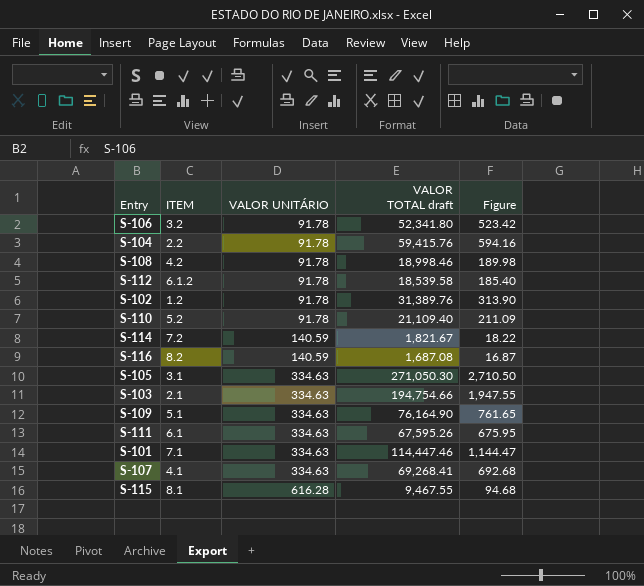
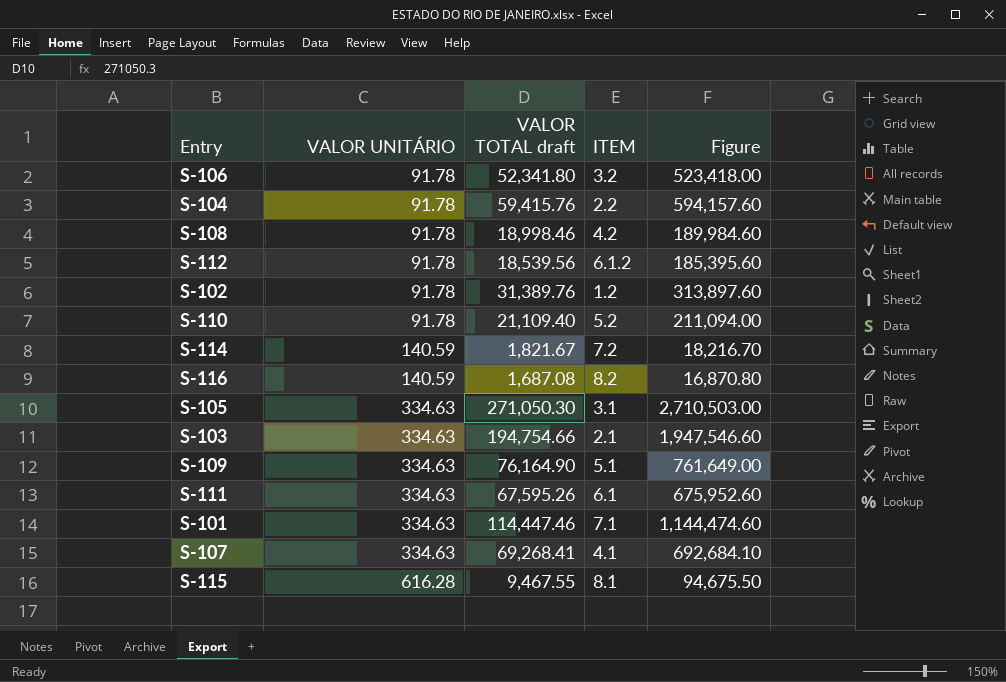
column ITEM | position: 2 -> 4
column Figure | formula: [VALOR TOTAL draft] * 0.01 -> [VALOR TOTAL draft] * 10
S-112 | VALOR TOTAL draft: 18,539.58 -> 18,539.56

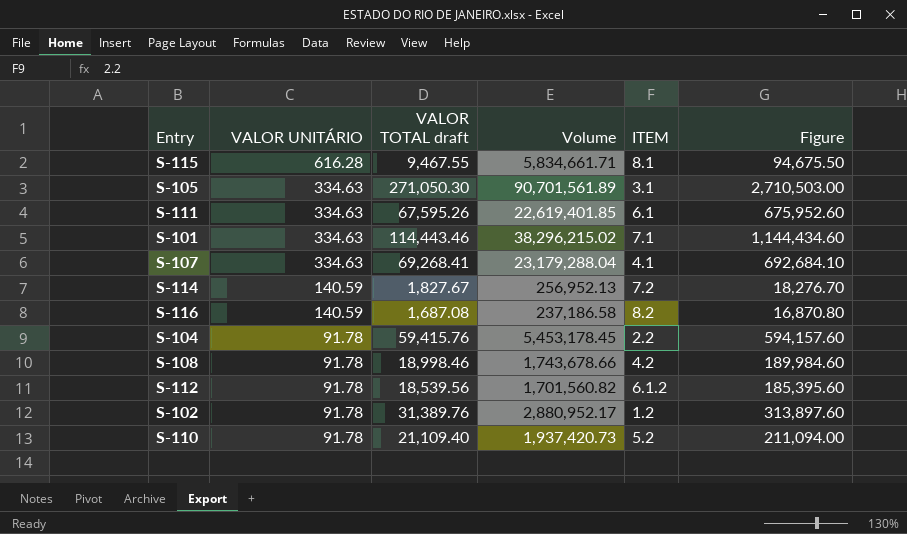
row order: VALOR UNITÁRIO ascending -> VALOR UNITÁRIO descending
column Volume | formula: none -> [VALOR UNITÁRIO] * [VALOR TOTAL draft]
row S-106: 91.78 | 52,341.80 | 3.2 | 523,418.00 -> none
row S-103: 334.63 | 194,754.66 | 2.1 | 1,947,546.60 -> none
row S-109: 334.63 | 76,164.90 | 5.1 | 761,649.00 -> none
S-101 | VALOR TOTAL draft: 114,447.46 -> 114,443.46
S-101 | Figure: 1,144,474.60 -> 1,144,434.60
S-114 | VALOR TOTAL draft: 1,821.67 -> 1,827.67
S-114 | Figure: 18,216.70 -> 18,276.70

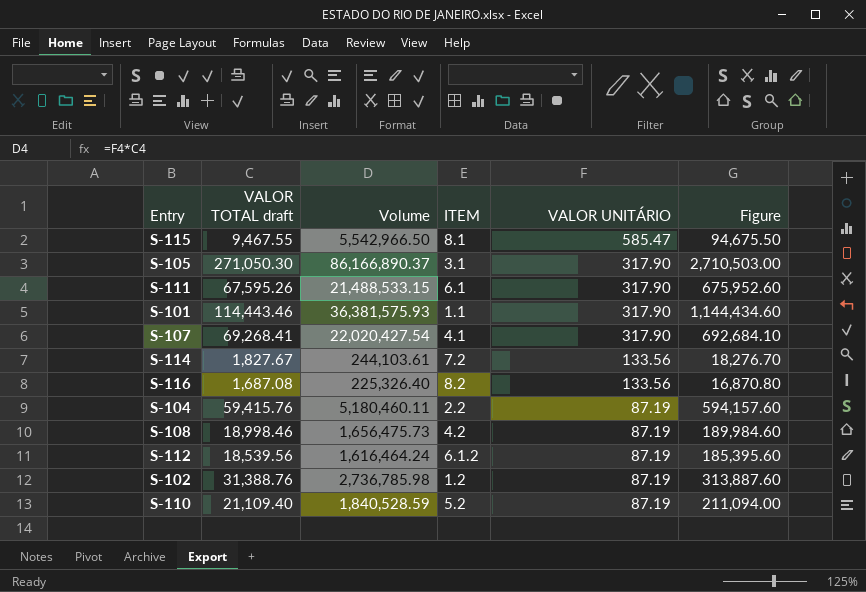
column VALOR UNITÁRIO | position: 2 -> 5
S-115 | Volume: 5,834,661.71 -> 5,542,966.50
S-115 | VALOR UNITÁRIO: 616.28 -> 585.47
S-105 | Volume: 90,701,561.89 -> 86,166,890.37
S-105 | VALOR UNITÁRIO: 334.63 -> 317.90
S-111 | Volume: 22,619,401.85 -> 21,488,533.15
S-111 | VALOR UNITÁRIO: 334.63 -> 317.90
S-101 | Volume: 38,296,215.02 -> 36,381,575.93
S-101 | ITEM: 7.1 -> 1.1
S-101 | VALOR UNITÁRIO: 334.63 -> 317.90
S-107 | Volume: 23,179,288.04 -> 22,020,427.54
S-107 | VALOR UNITÁRIO: 334.63 -> 317.90
S-114 | Volume: 256,952.13 -> 244,103.61
S-114 | VALOR UNITÁRIO: 140.59 -> 133.56
S-116 | Volume: 237,186.58 -> 225,326.40
S-116 | VALOR UNITÁRIO: 140.59 -> 133.56
S-104 | Volume: 5,453,178.45 -> 5,180,460.11
S-104 | VALOR UNITÁRIO: 91.78 -> 87.19
S-108 | Volume: 1,743,678.66 -> 1,656,475.73
S-108 | VALOR UNITÁRIO: 91.78 -> 87.19
S-112 | Volume: 1,701,560.82 -> 1,616,464.24
S-112 | VALOR UNITÁRIO: 91.78 -> 87.19
S-102 | VALOR TOTAL draft: 31,389.76 -> 31,388.76
S-102 | Volume: 2,880,952.17 -> 2,736,785.98
S-102 | VALOR UNITÁRIO: 91.78 -> 87.19
S-102 | Figure: 313,897.60 -> 313,887.60
S-110 | Volume: 1,937,420.73 -> 1,840,528.59
S-110 | VALOR UNITÁRIO: 91.78 -> 87.19

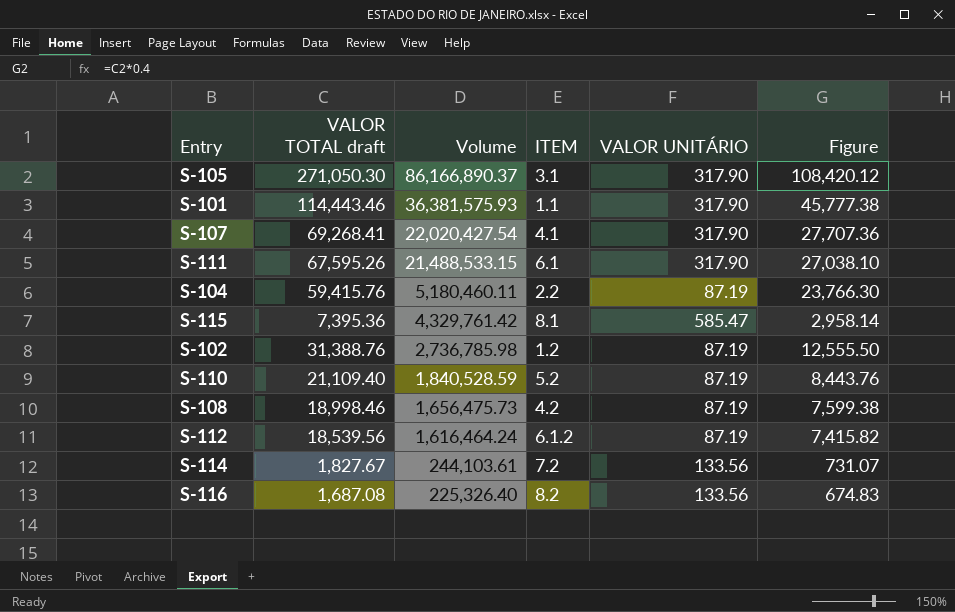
row order: VALOR UNITÁRIO descending -> Volume descending
column Figure | formula: [VALOR TOTAL draft] * 10 -> [VALOR TOTAL draft] * 0.4
S-115 | VALOR TOTAL draft: 9,467.55 -> 7,395.36
S-115 | Volume: 5,542,966.50 -> 4,329,761.42

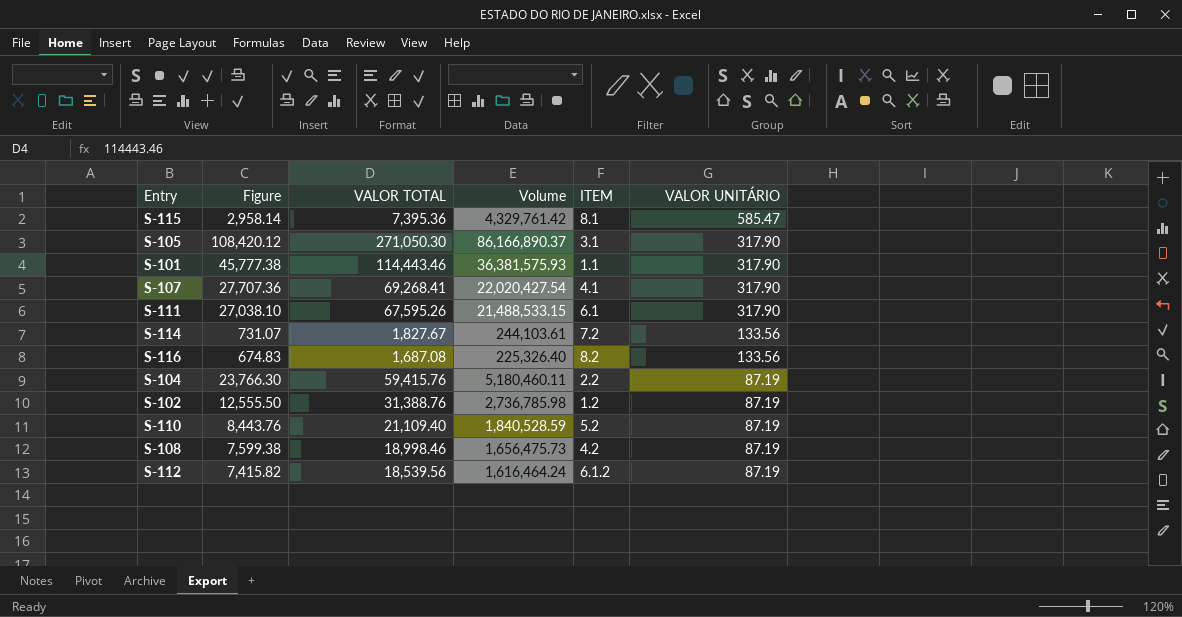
row order: Volume descending -> VALOR UNITÁRIO descending
column Figure | position: 6 -> 2
column name: VALOR TOTAL draft -> VALOR TOTAL

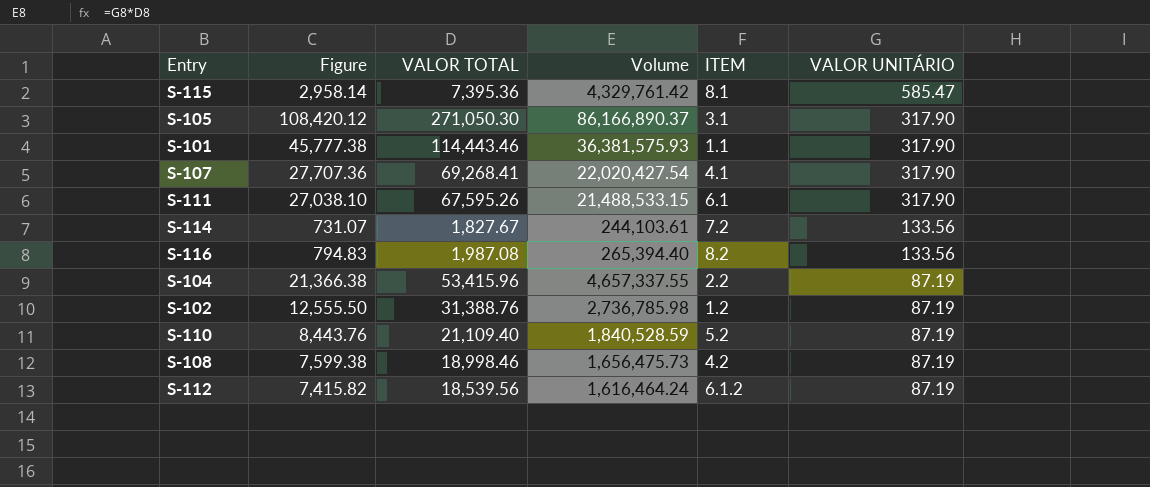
S-116 | Figure: 674.83 -> 794.83
S-116 | VALOR TOTAL: 1,687.08 -> 1,987.08
S-116 | Volume: 225,326.40 -> 265,394.40
S-104 | Figure: 23,766.30 -> 21,366.38
S-104 | VALOR TOTAL: 59,415.76 -> 53,415.96
S-104 | Volume: 5,180,460.11 -> 4,657,337.55

